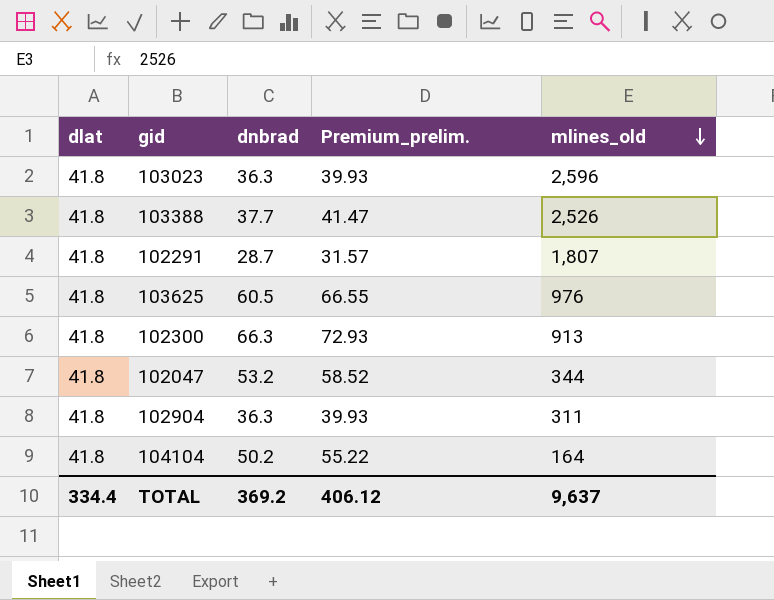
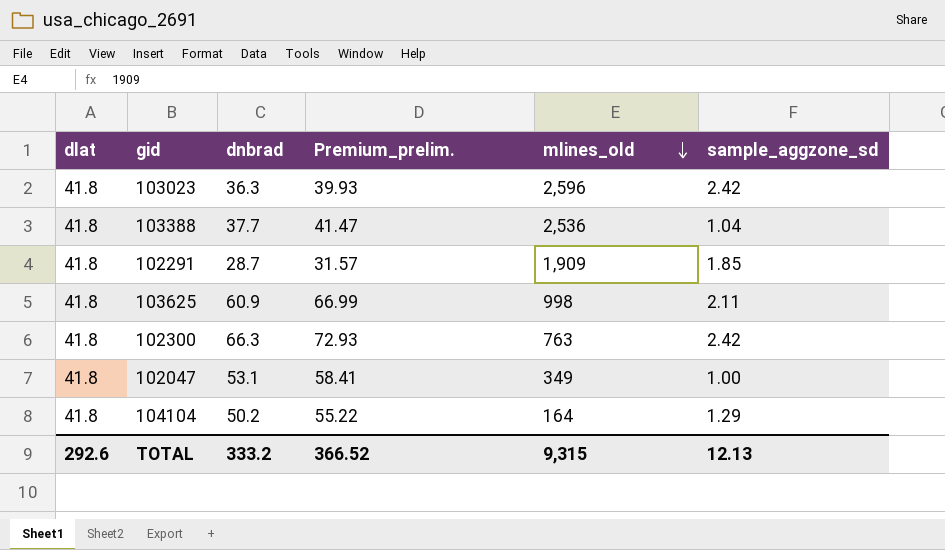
column sample_aggzone_sd | position: none -> 6
row 102904: 41.8 | 36.3 | 39.93 | 311 -> none
103388 | mlines_old: 2,526 -> 2,536
102291 | mlines_old: 1,807 -> 1,909
103625 | dnbrad: 60.5 -> 60.9
103625 | Premium_prelim.: 66.55 -> 66.99
103625 | mlines_old: 976 -> 998
102300 | mlines_old: 913 -> 763
102047 | dnbrad: 53.2 -> 53.1
102047 | Premium_prelim.: 58.52 -> 58.41
102047 | mlines_old: 344 -> 349
TOTAL | dlat: 334.4 -> 292.6
TOTAL | dnbrad: 369.2 -> 333.2
TOTAL | Premium_prelim.: 406.12 -> 366.52
TOTAL | mlines_old: 9,637 -> 9,315

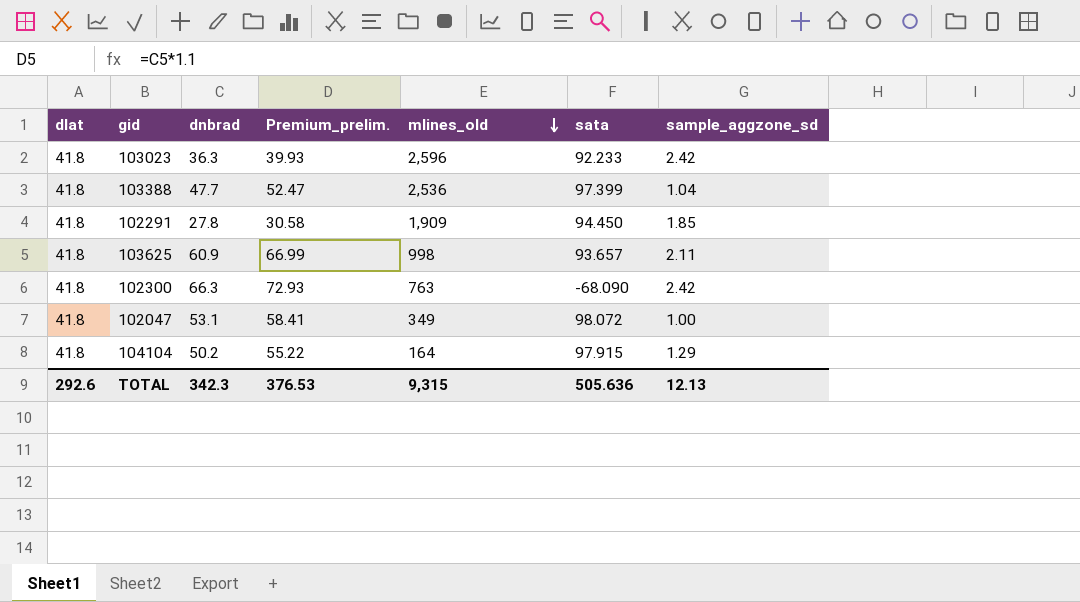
column sata | position: none -> 6
103388 | dnbrad: 37.7 -> 47.7
103388 | Premium_prelim.: 41.47 -> 52.47
102291 | dnbrad: 28.7 -> 27.8
102291 | Premium_prelim.: 31.57 -> 30.58
TOTAL | dnbrad: 333.2 -> 342.3
TOTAL | Premium_prelim.: 366.52 -> 376.53

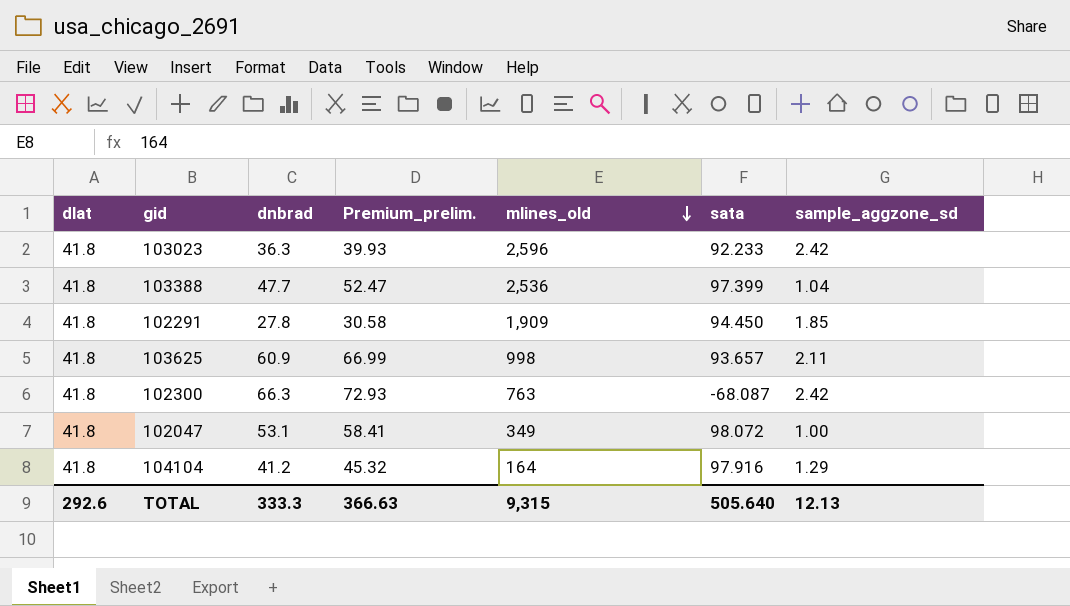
102300 | sata: -68.090 -> -68.087
104104 | dnbrad: 50.2 -> 41.2
104104 | Premium_prelim.: 55.22 -> 45.32
104104 | sata: 97.915 -> 97.916
TOTAL | dnbrad: 342.3 -> 333.3
TOTAL | Premium_prelim.: 376.53 -> 366.63
TOTAL | sata: 505.636 -> 505.640

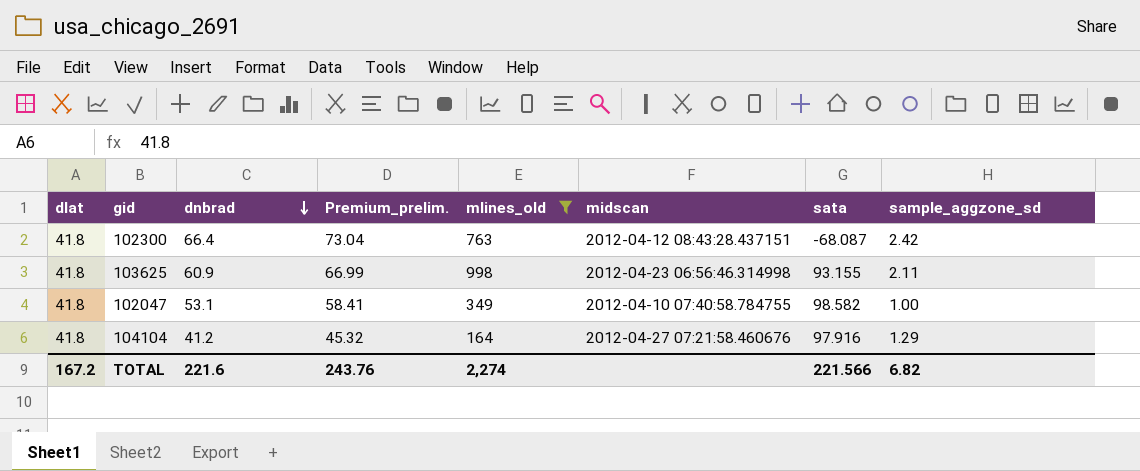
filter: none -> mlines_old <= 998
row order: mlines_old descending -> dnbrad descending
column midscan | position: none -> 6
102300 | dnbrad: 66.3 -> 66.4
102300 | Premium_prelim.: 72.93 -> 73.04
103625 | sata: 93.657 -> 93.155
102047 | sata: 98.072 -> 98.582
TOTAL | dlat: 292.6 -> 167.2
TOTAL | dnbrad: 333.3 -> 221.6
TOTAL | Premium_prelim.: 366.63 -> 243.76
TOTAL | mlines_old: 9,315 -> 2,274
TOTAL | sata: 505.640 -> 221.566
TOTAL | sample_aggzone_sd: 12.13 -> 6.82

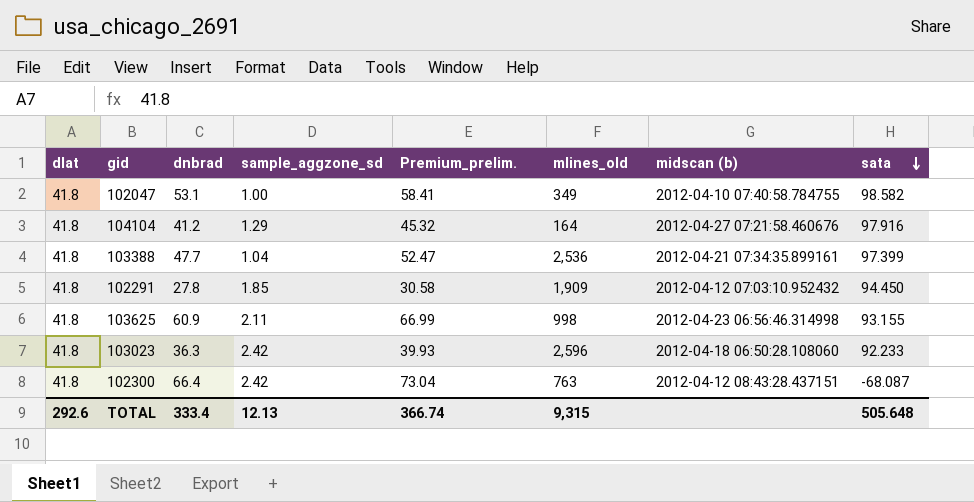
filter: mlines_old <= 998 -> none
row order: dnbrad descending -> sata descending
column sample_aggzone_sd | position: 8 -> 4
column name: midscan -> midscan (b)
TOTAL | dlat: 167.2 -> 292.6
TOTAL | dnbrad: 221.6 -> 333.4
TOTAL | sample_aggzone_sd: 6.82 -> 12.13
TOTAL | Premium_prelim.: 243.76 -> 366.74
TOTAL | mlines_old: 2,274 -> 9,315
TOTAL | sata: 221.566 -> 505.648

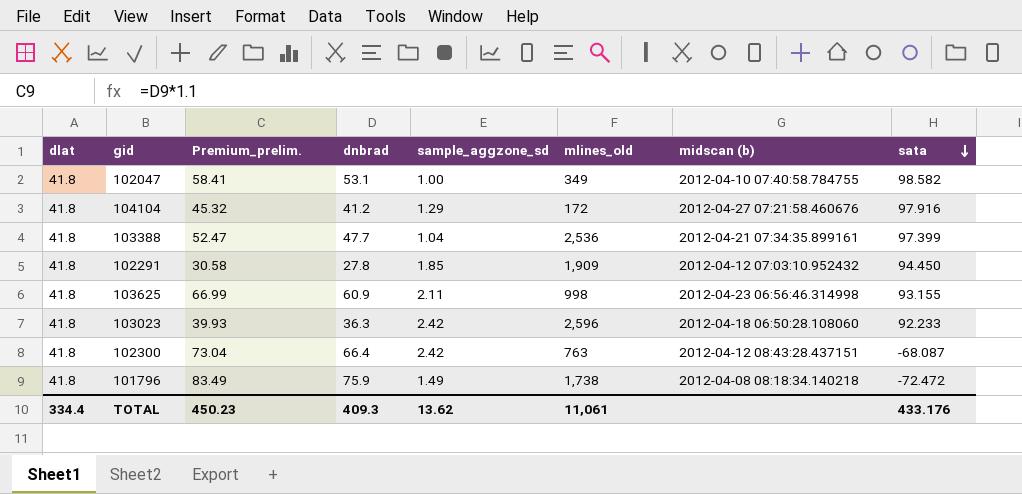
column Premium_prelim. | position: 5 -> 3
104104 | mlines_old: 164 -> 172
row 101796: none -> 41.8 | 83.49 | 75.9 | 1.49 | 1,738 | 2012-04-08 08:18:34.140218 | -72.472
TOTAL | dlat: 292.6 -> 334.4
TOTAL | Premium_prelim.: 366.74 -> 450.23
TOTAL | dnbrad: 333.4 -> 409.3
TOTAL | sample_aggzone_sd: 12.13 -> 13.62
TOTAL | mlines_old: 9,315 -> 11,061
TOTAL | sata: 505.648 -> 433.176

